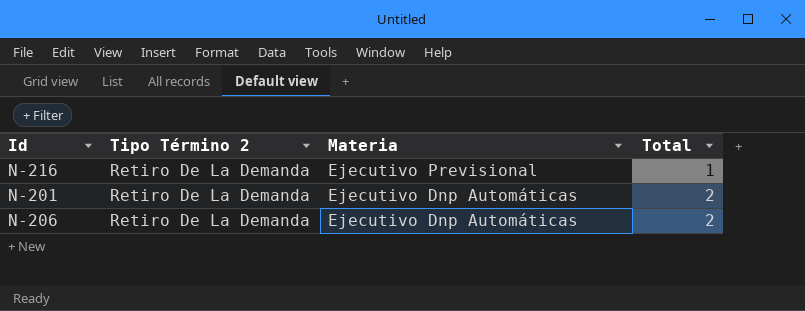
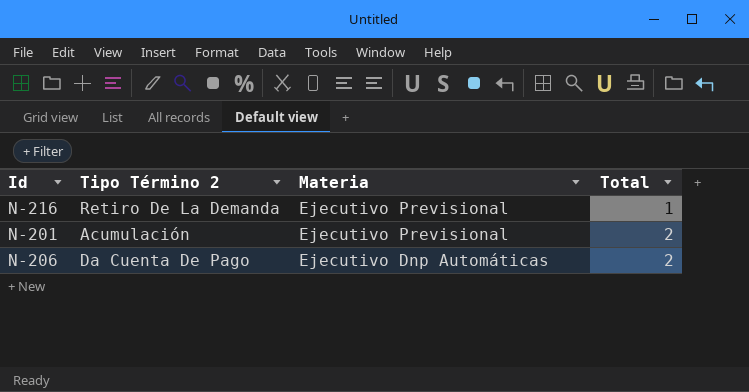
N-201 | Tipo Término 2: Retiro De La Demanda -> Acumulación
N-201 | Materia: Ejecutivo Dnp Automáticas -> Ejecutivo Previsional
N-206 | Tipo Término 2: Retiro De La Demanda -> Da Cuenta De Pago

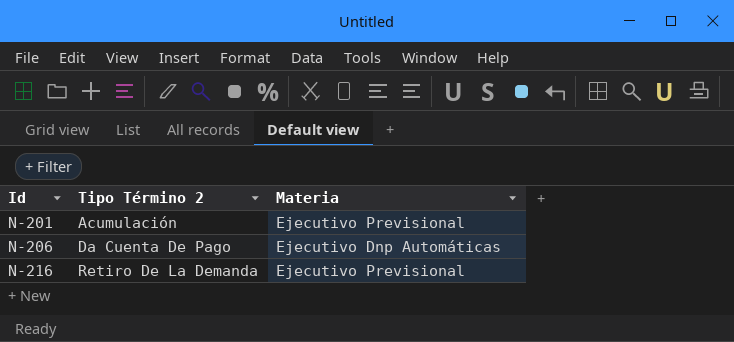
row order: Materia descending -> Id ascending
column Total | position: 4 -> none

